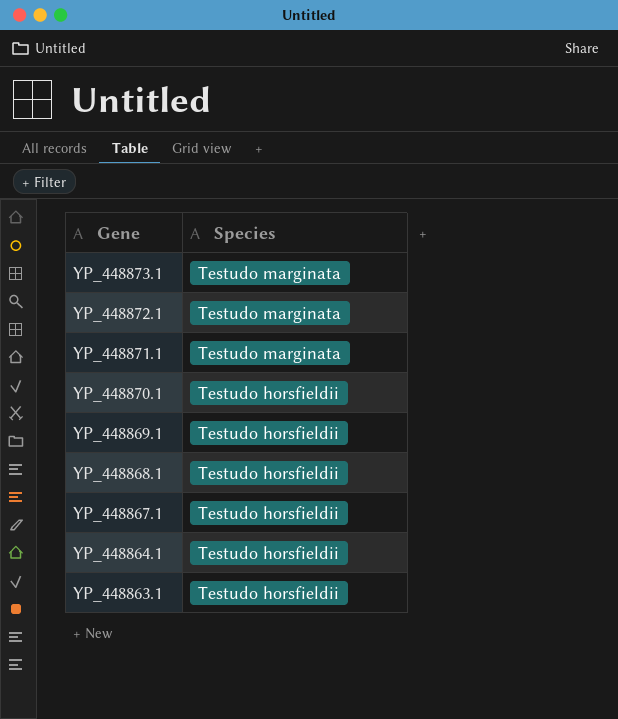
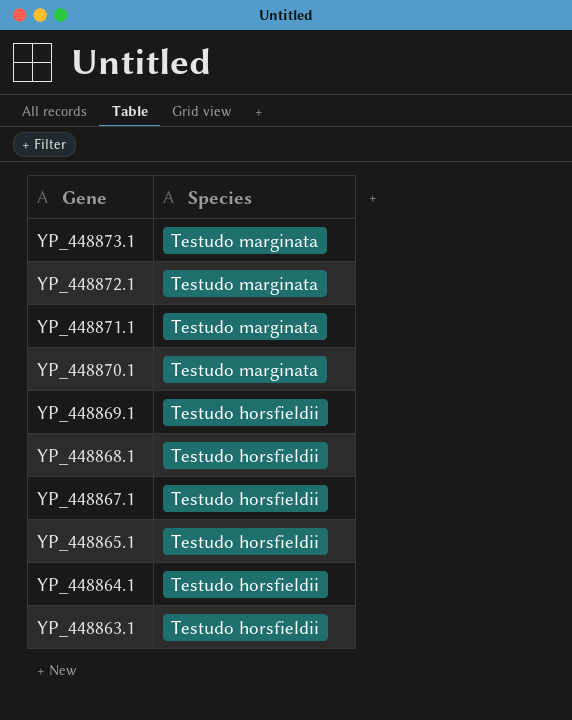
YP_448870.1 | Species: Testudo horsfieldii -> Testudo marginata
row YP_448865.1: none -> Testudo horsfieldii

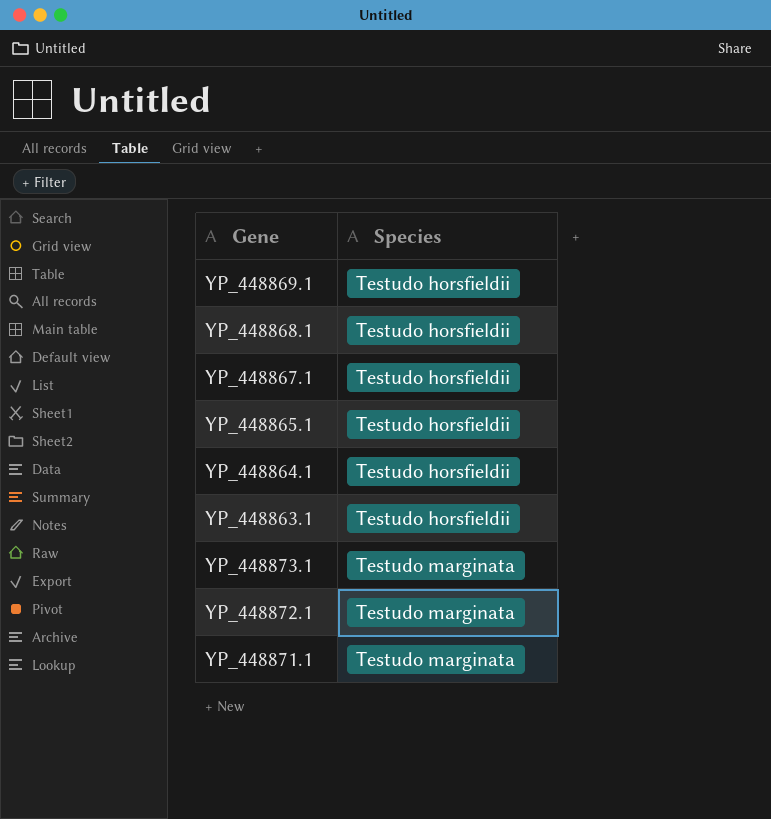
row order: Gene descending -> Species ascending
row YP_448870.1: Testudo marginata -> none

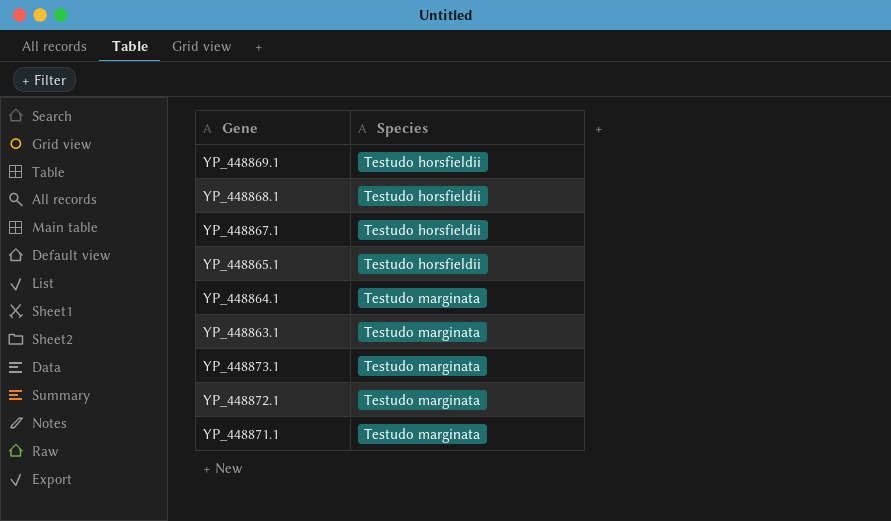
YP_448864.1 | Species: Testudo horsfieldii -> Testudo marginata
YP_448863.1 | Species: Testudo horsfieldii -> Testudo marginata

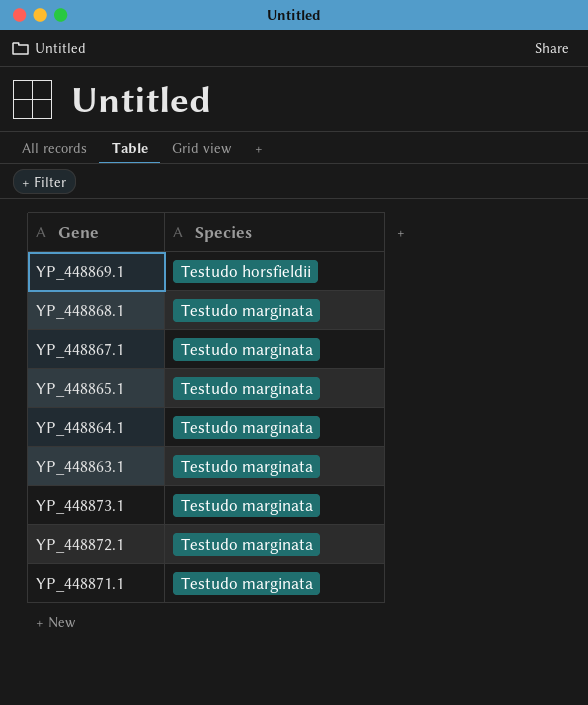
YP_448868.1 | Species: Testudo horsfieldii -> Testudo marginata
YP_448867.1 | Species: Testudo horsfieldii -> Testudo marginata
YP_448865.1 | Species: Testudo horsfieldii -> Testudo marginata

